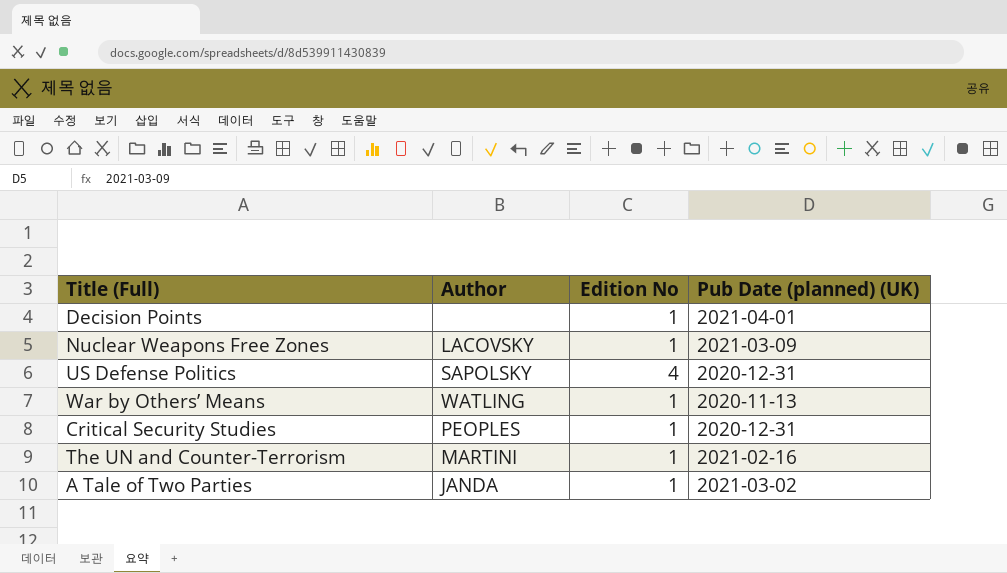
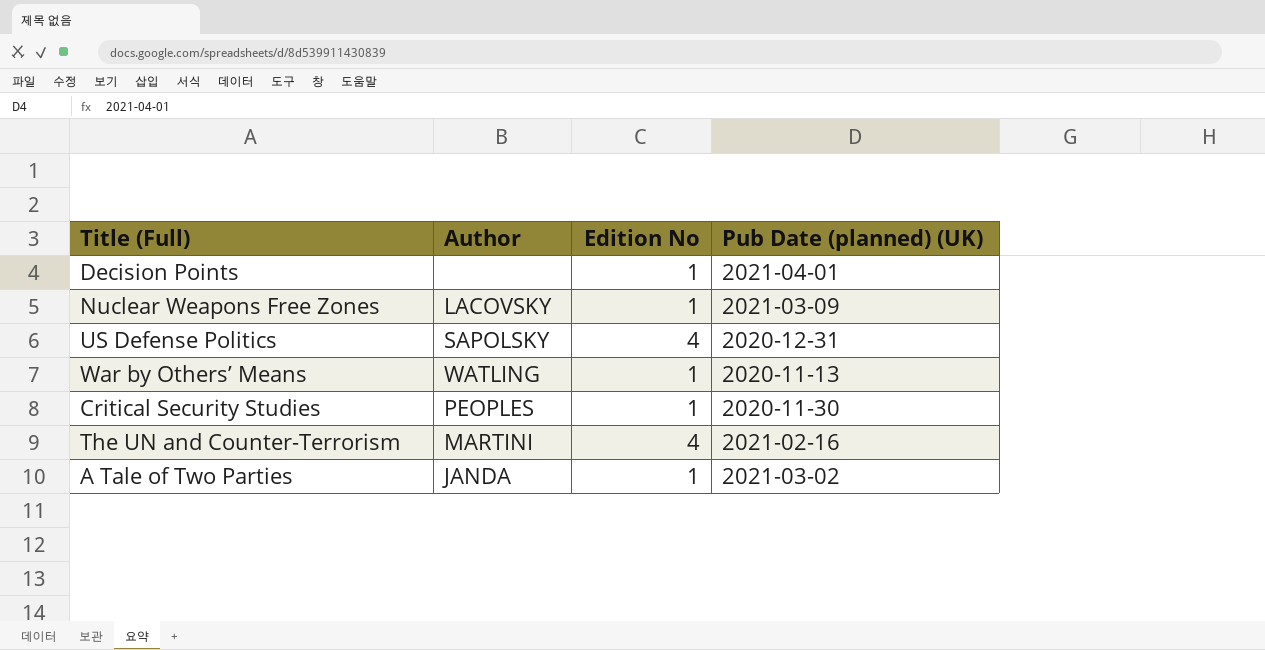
Critical Security Studies | Pub Date (planned) (UK): 2020-12-31 -> 2020-11-30
The UN and Counter-Terrorism | Edition No: 1 -> 4

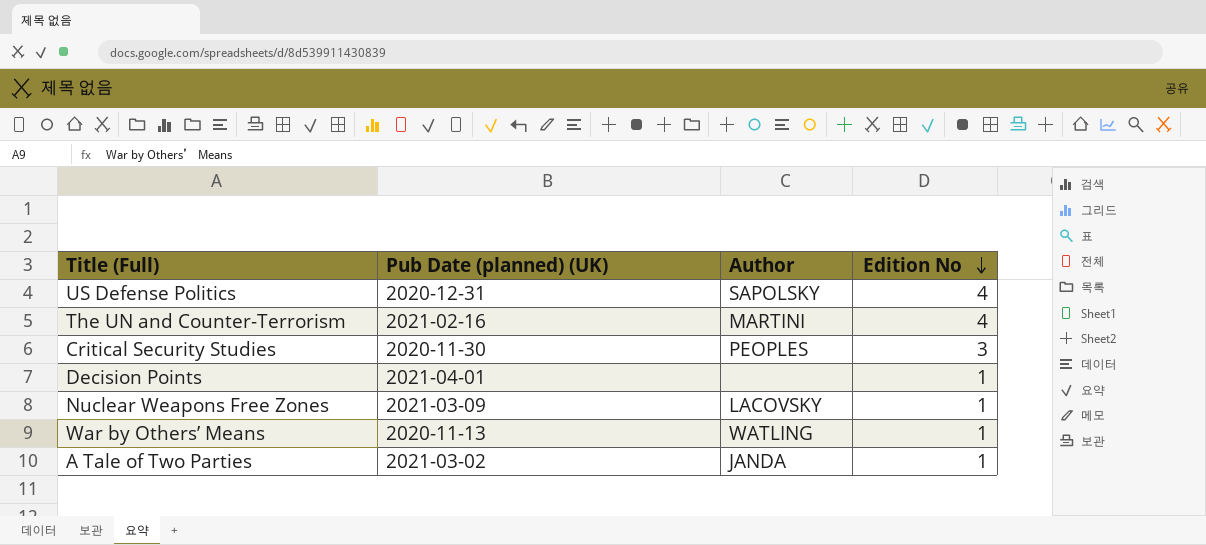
row order: none -> Edition No descending
column Pub Date (planned) (UK) | position: 4 -> 2
Critical Security Studies | Edition No: 1 -> 3

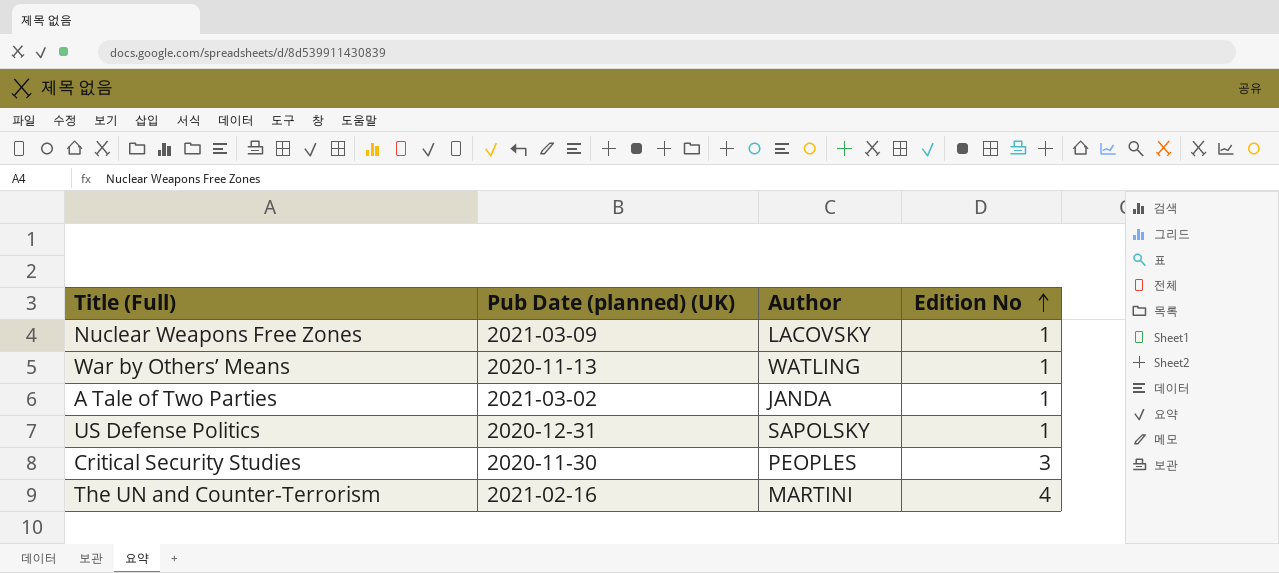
row order: Edition No descending -> Edition No ascending
row Decision Points: 2021-04-01 | none | 1 -> none
US Defense Politics | Edition No: 4 -> 1

